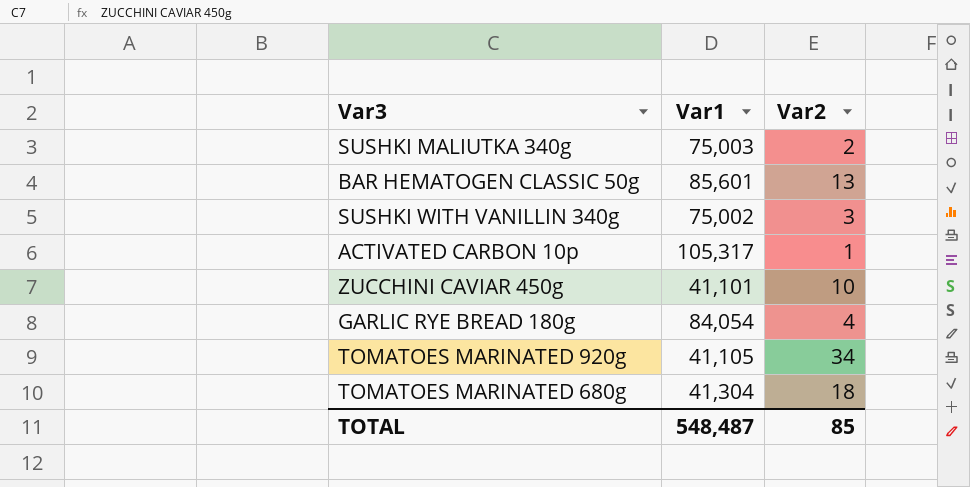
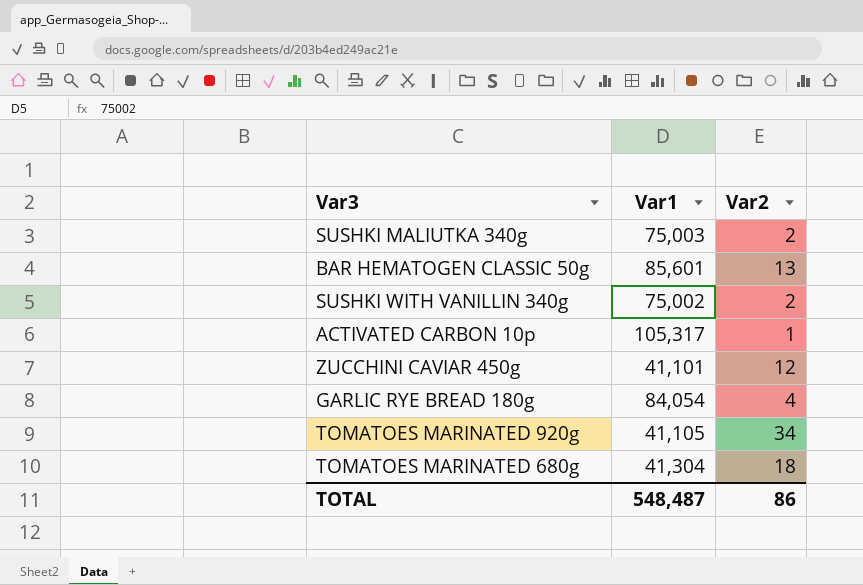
SUSHKI WITH VANILLIN 340g | Var2: 3 -> 2
ZUCCHINI CAVIAR 450g | Var2: 10 -> 12
TOTAL | Var2: 85 -> 86

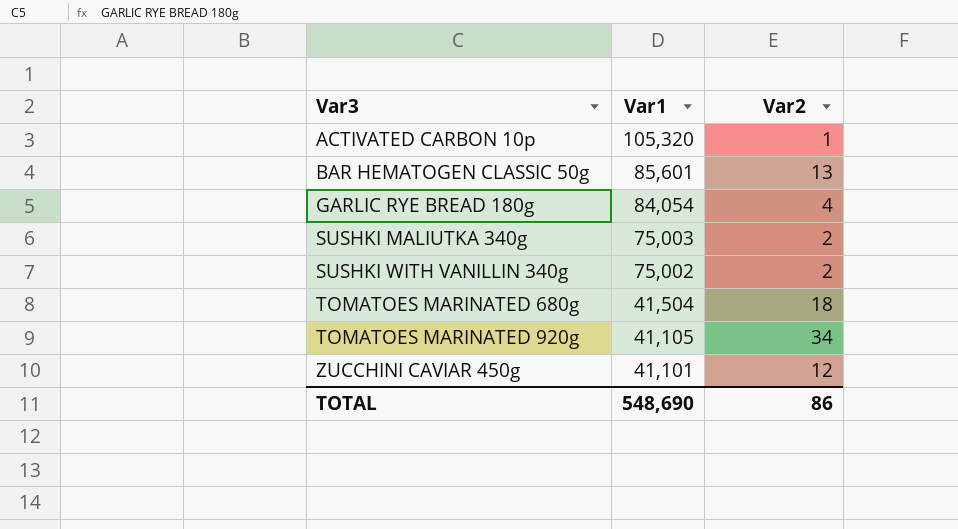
row order: none -> Var3 ascending
ACTIVATED CARBON 10p | Var1: 105,317 -> 105,320
TOMATOES MARINATED 680g | Var1: 41,304 -> 41,504
TOTAL | Var1: 548,487 -> 548,690

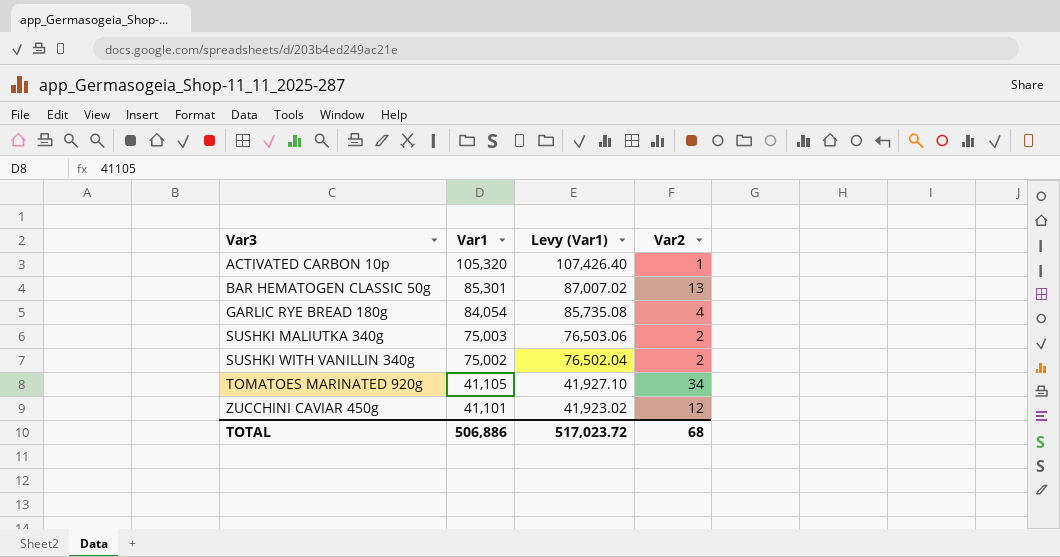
column Levy (Var1) | formula: none -> [Var1] * 1.02
row TOMATOES MARINATED 680g: 41,504 | 18 -> none
BAR HEMATOGEN CLASSIC 50g | Var1: 85,601 -> 85,301
TOTAL | Var1: 548,690 -> 506,886
TOTAL | Var2: 86 -> 68

